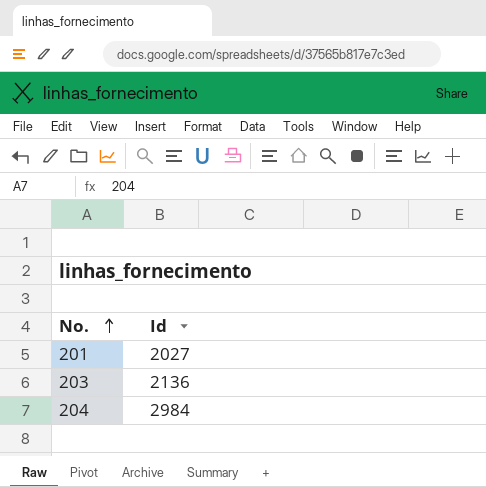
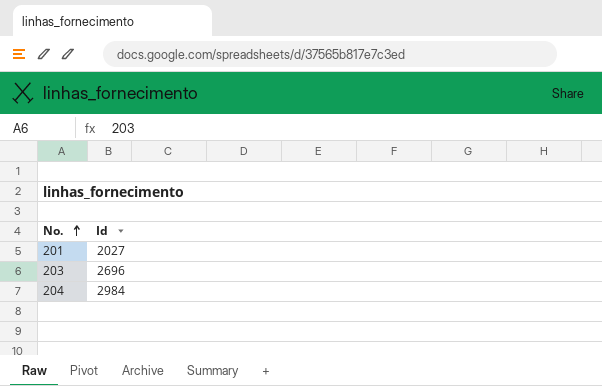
203 | Id: 2136 -> 2696

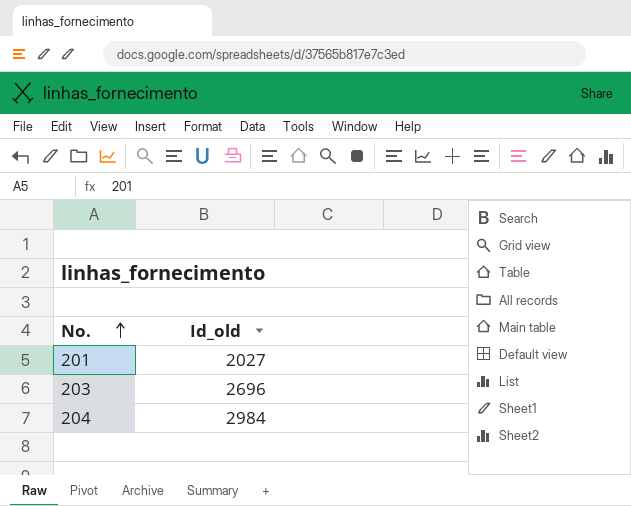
column name: Id -> Id_old

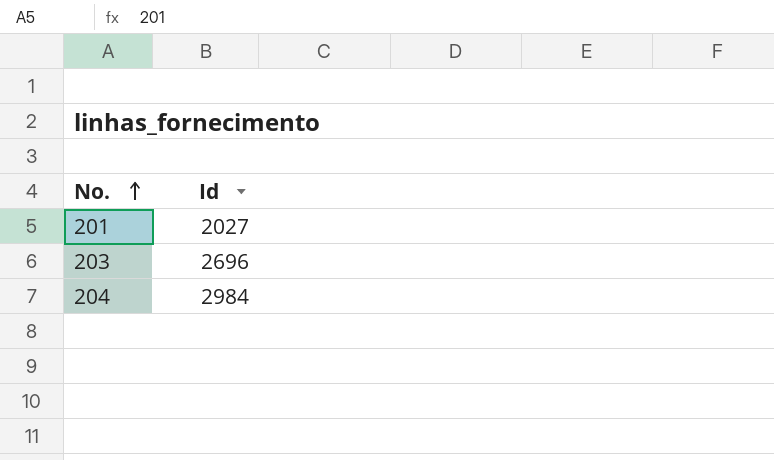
column name: Id_old -> Id

